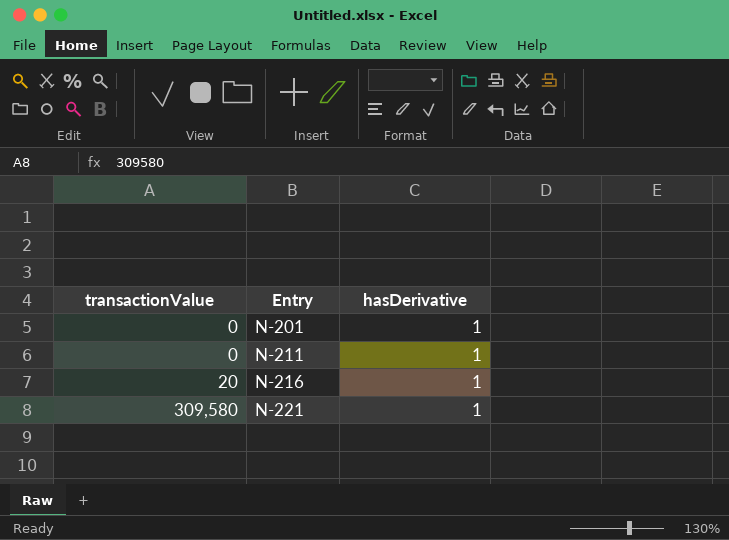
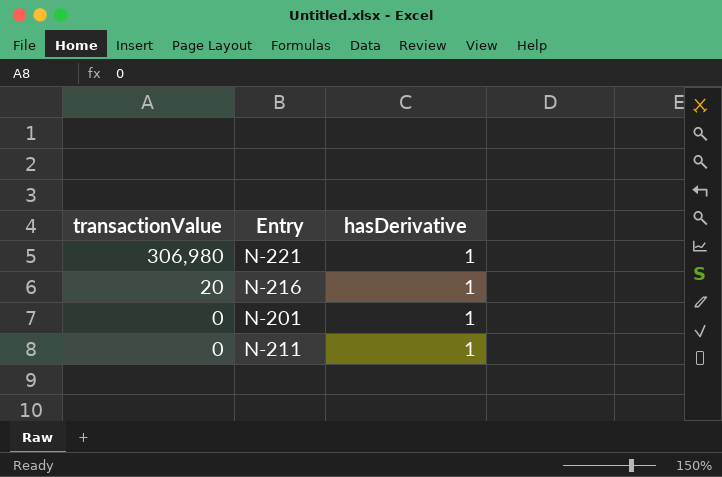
row order: transactionValue ascending -> transactionValue descending
N-221 | transactionValue: 309,580 -> 306,980

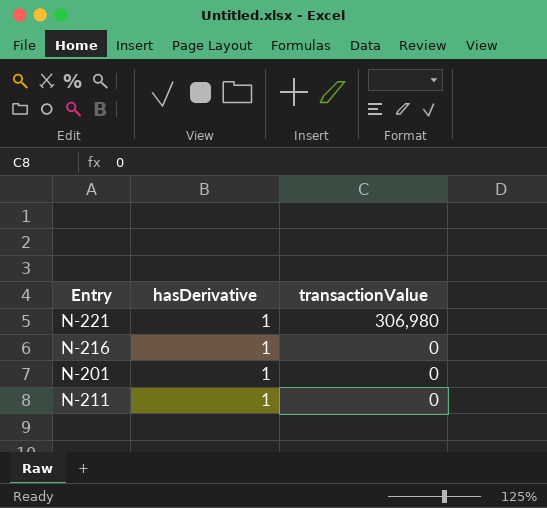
column transactionValue | position: 1 -> 3
N-216 | transactionValue: 20 -> 0

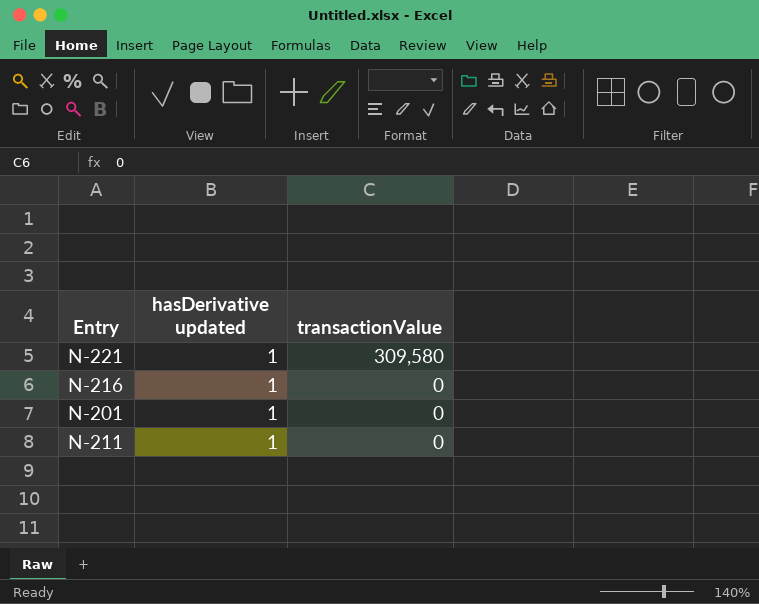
column name: hasDerivative -> hasDerivative updated
N-221 | transactionValue: 306,980 -> 309,580

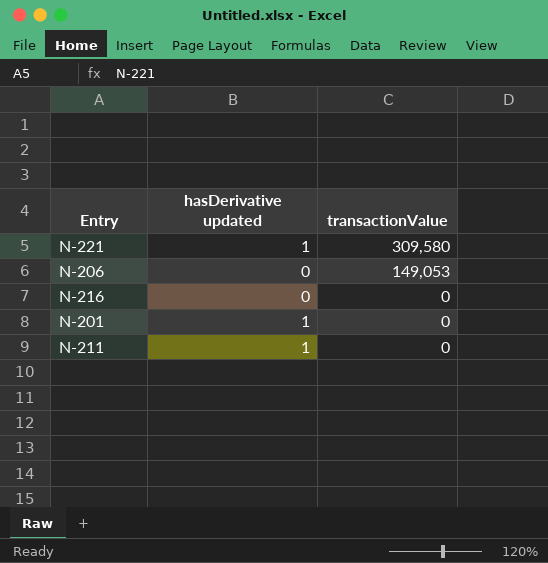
row N-206: none -> 0 | 149,053
N-216 | hasDerivative updated: 1 -> 0

